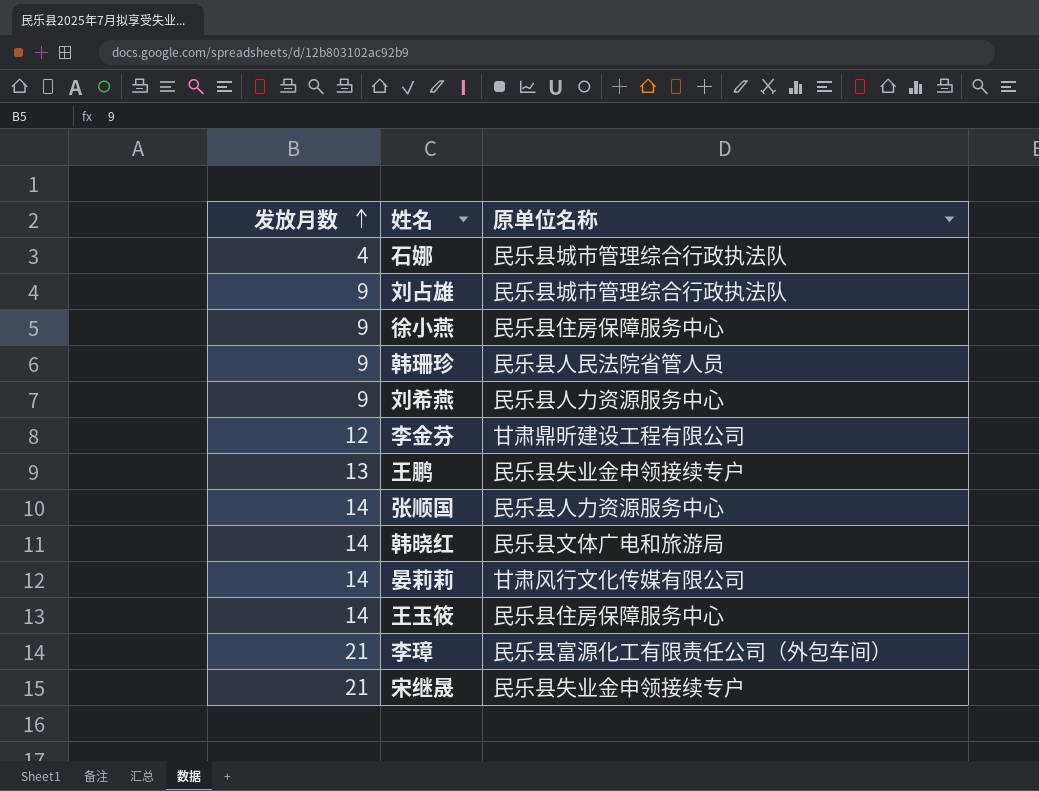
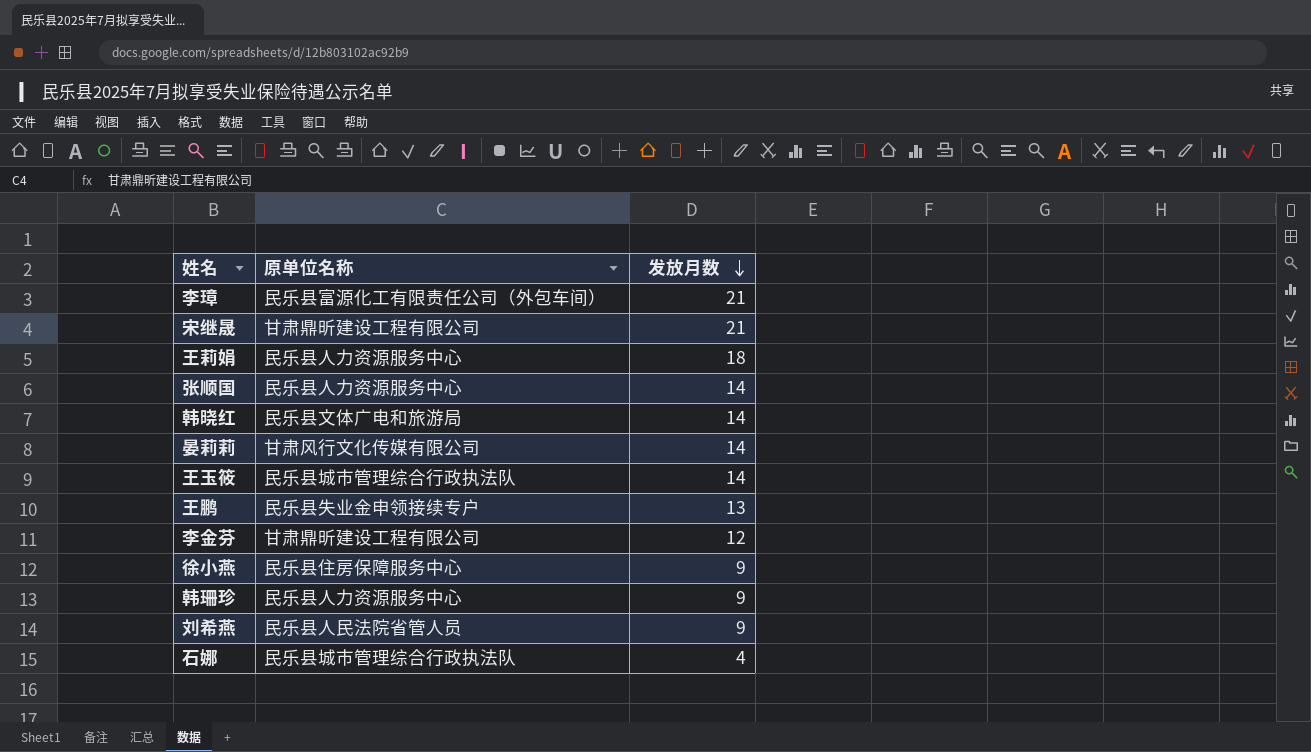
row order: 发放月数 ascending -> 发放月数 descending
column 发放月数 | position: 1 -> 3
row 刘占雄: 9 | 民乐县城市管理综合行政执法队 -> none
宋继晟 | 原单位名称: 民乐县失业金申领接续专户 -> 甘肃鼎昕建设工程有限公司
row 王莉娟: none -> 民乐县人力资源服务中心 | 18
王玉筱 | 原单位名称: 民乐县住房保障服务中心 -> 民乐县城市管理综合行政执法队
韩珊珍 | 原单位名称: 民乐县人民法院省管人员 -> 民乐县人力资源服务中心
刘希燕 | 原单位名称: 民乐县人力资源服务中心 -> 民乐县人民法院省管人员

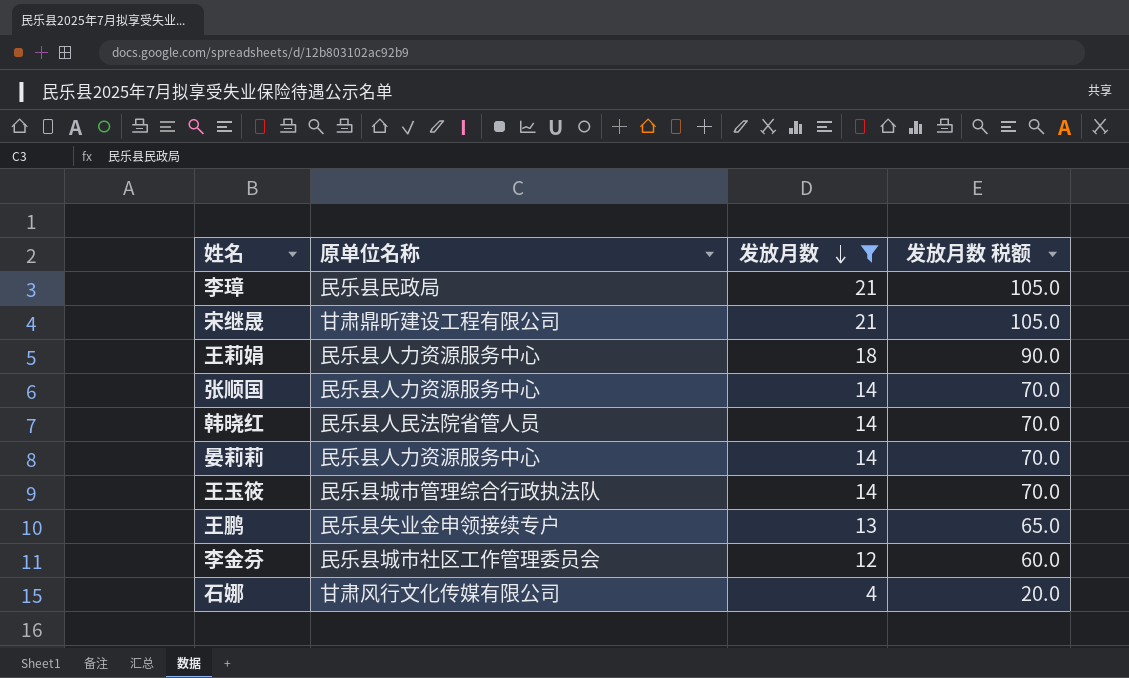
filter: none -> 发放月数 != 9
column 发放月数 税额 | formula: none -> [发放月数] * 5
李璋 | 原单位名称: 民乐县富源化工有限责任公司（外包车间） -> 民乐县民政局
韩晓红 | 原单位名称: 民乐县文体广电和旅游局 -> 民乐县人民法院省管人员
晏莉莉 | 原单位名称: 甘肃风行文化传媒有限公司 -> 民乐县人力资源服务中心
李金芬 | 原单位名称: 甘肃鼎昕建设工程有限公司 -> 民乐县城市社区工作管理委员会
石娜 | 原单位名称: 民乐县城市管理综合行政执法队 -> 甘肃风行文化传媒有限公司

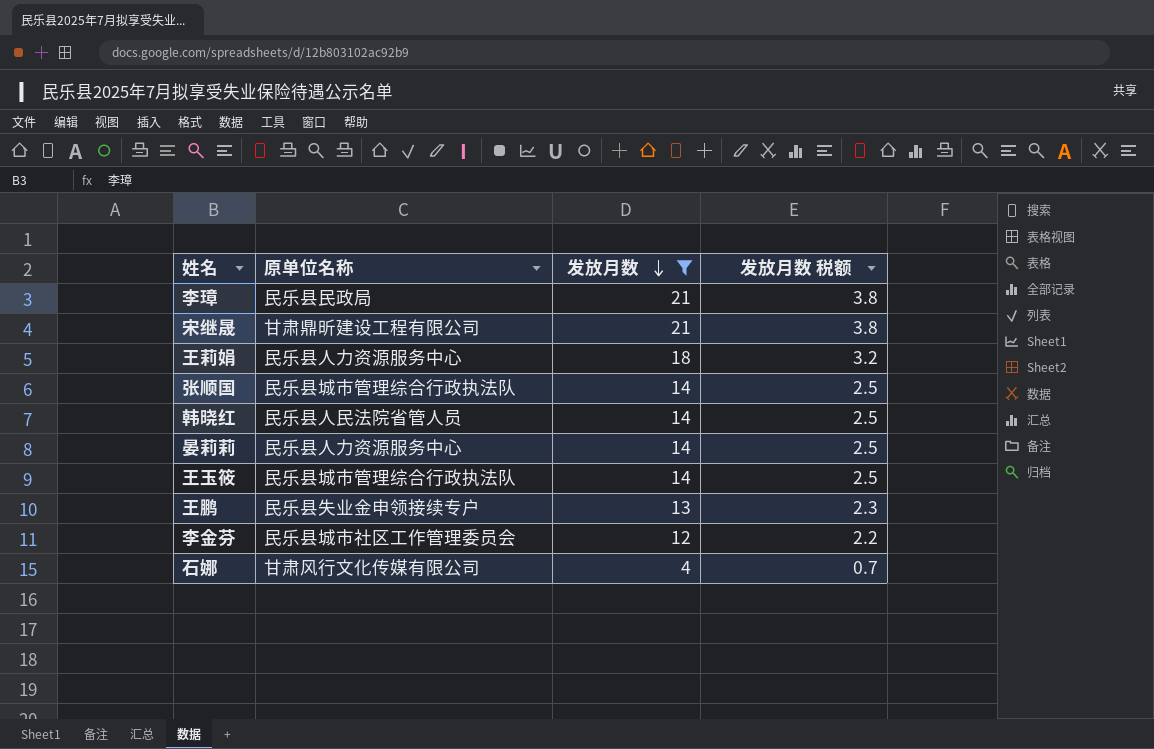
column 发放月数 税额 | formula: [发放月数] * 5 -> [发放月数] * 0.18
张顺国 | 原单位名称: 民乐县人力资源服务中心 -> 民乐县城市管理综合行政执法队

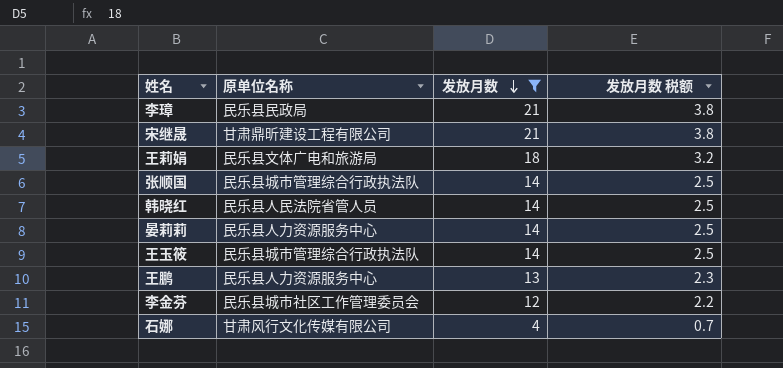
王莉娟 | 原单位名称: 民乐县人力资源服务中心 -> 民乐县文体广电和旅游局
王鹏 | 原单位名称: 民乐县失业金申领接续专户 -> 民乐县人力资源服务中心

